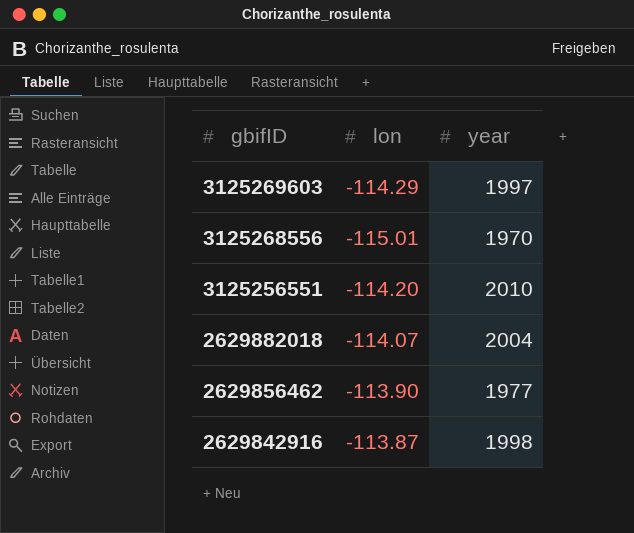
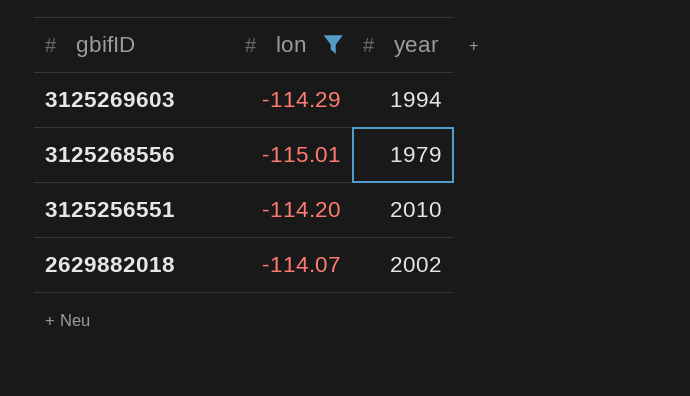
filter: none -> lon <= -114.07
3125269603 | year: 1997 -> 1994
3125268556 | year: 1970 -> 1979
2629882018 | year: 2004 -> 2002

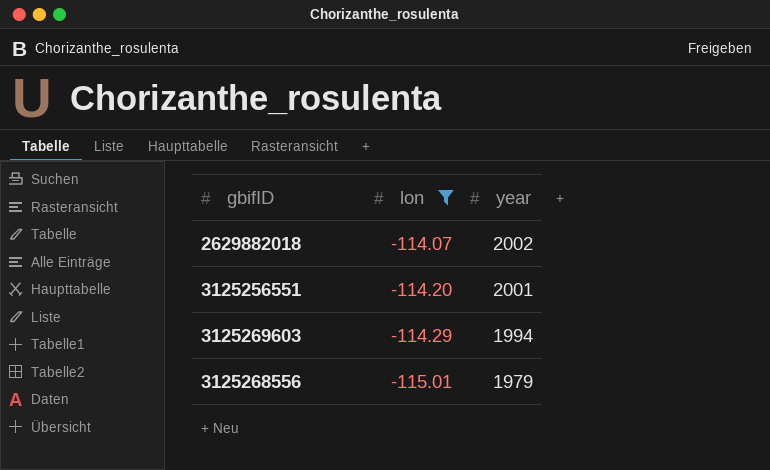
row order: gbifID descending -> lon descending
3125256551 | year: 2010 -> 2001

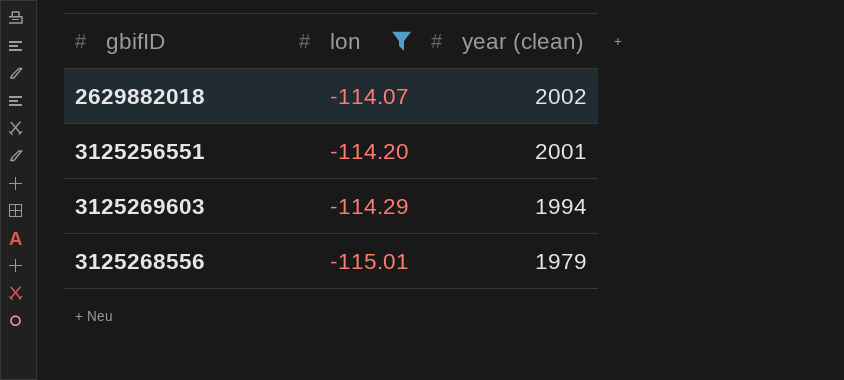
column name: year -> year (clean)

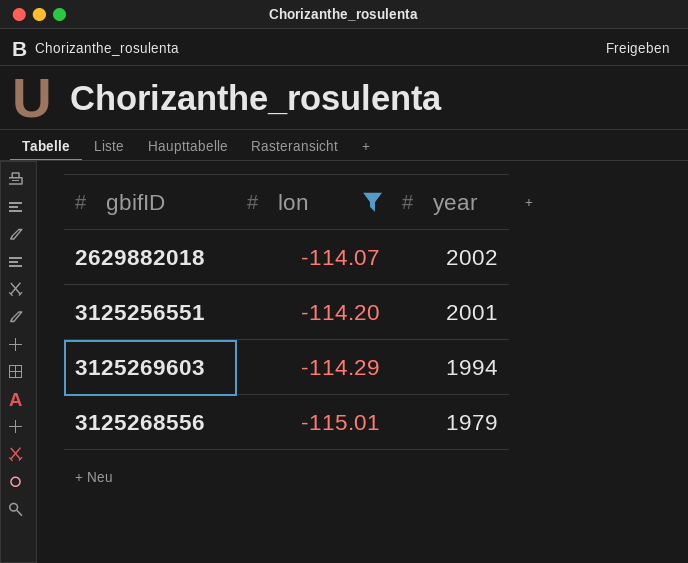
column name: year (clean) -> year

